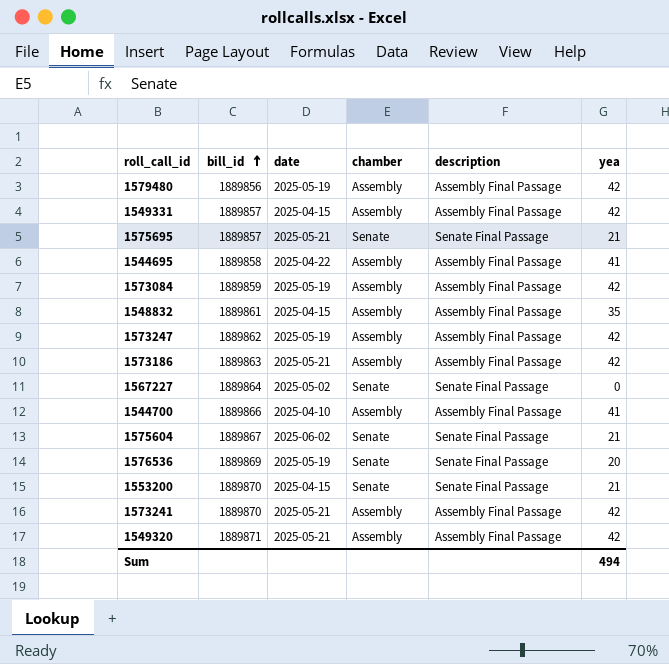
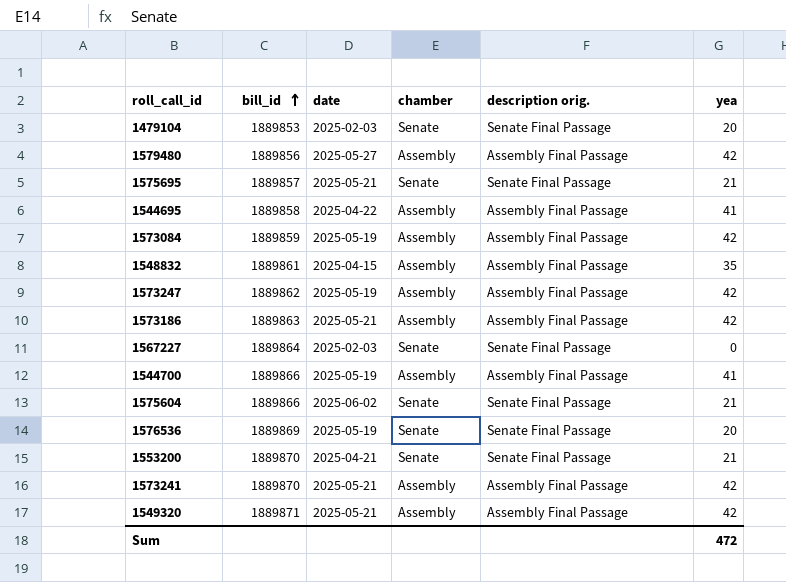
column name: description -> description orig.
row 1549331: 1889857 | 2025-04-15 | Assembly | Assembly Final Passage | 42 -> none
row 1479104: none -> 1889853 | 2025-02-03 | Senate | Senate Final Passage | 20
1579480 | date: 2025-05-19 -> 2025-05-27
1567227 | date: 2025-05-02 -> 2025-02-03
1544700 | date: 2025-04-10 -> 2025-05-19
1575604 | bill_id: 1889867 -> 1889866
1553200 | date: 2025-04-15 -> 2025-04-21
Sum | yea: 494 -> 472

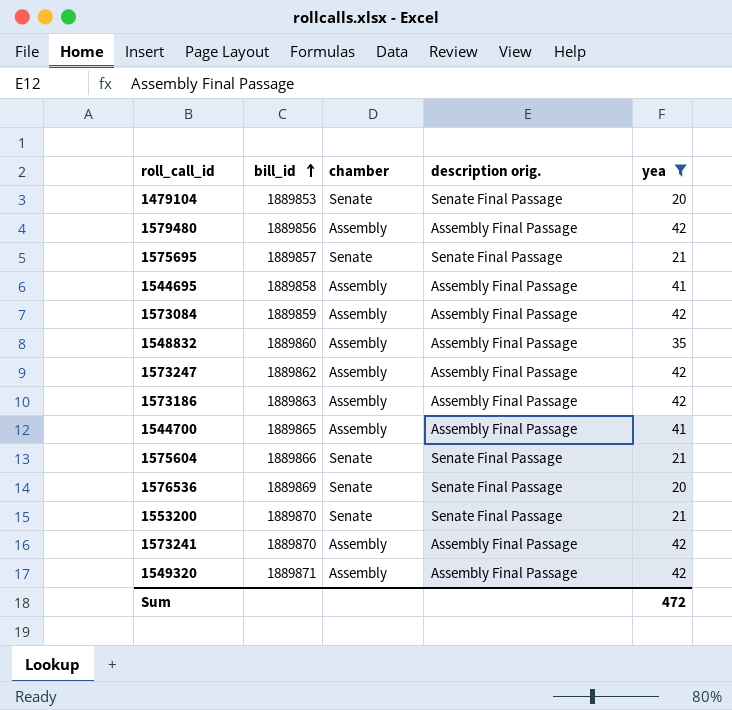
filter: none -> yea != 0
column date | position: 3 -> none
1548832 | bill_id: 1889861 -> 1889860
1544700 | bill_id: 1889866 -> 1889865

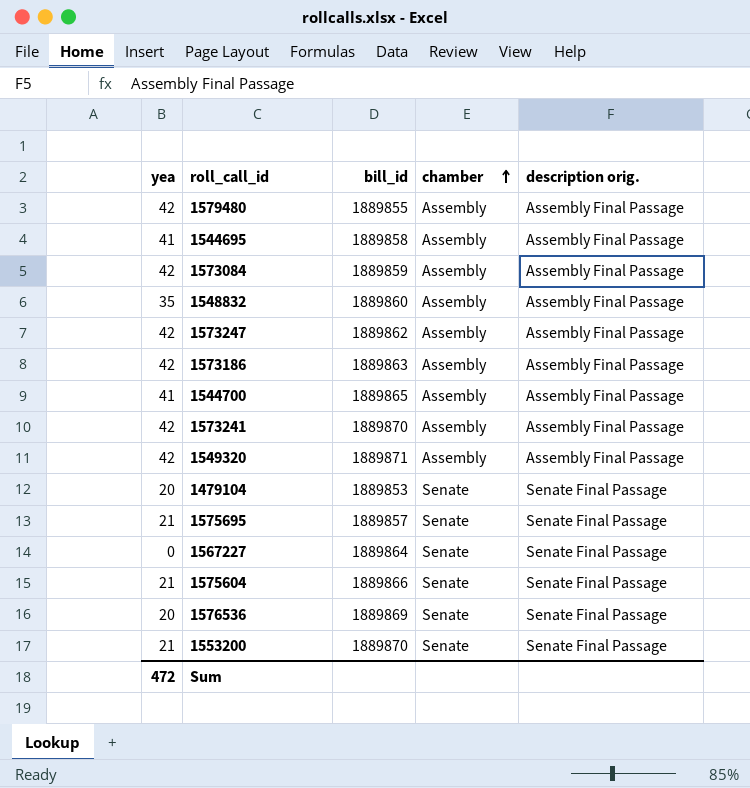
filter: yea != 0 -> none
row order: bill_id ascending -> chamber ascending
column yea | position: 5 -> 1
1579480 | bill_id: 1889856 -> 1889855

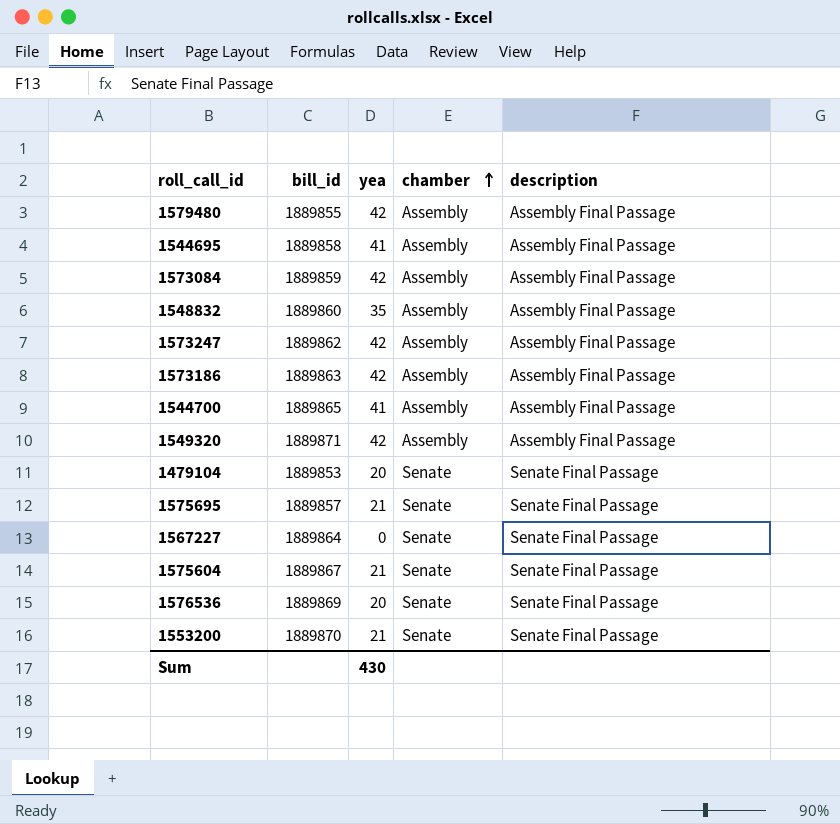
column yea | position: 1 -> 3
column name: description orig. -> description
row 1573241: 42 | 1889870 | Assembly | Assembly Final Passage -> none
1575604 | bill_id: 1889866 -> 1889867
Sum | yea: 472 -> 430

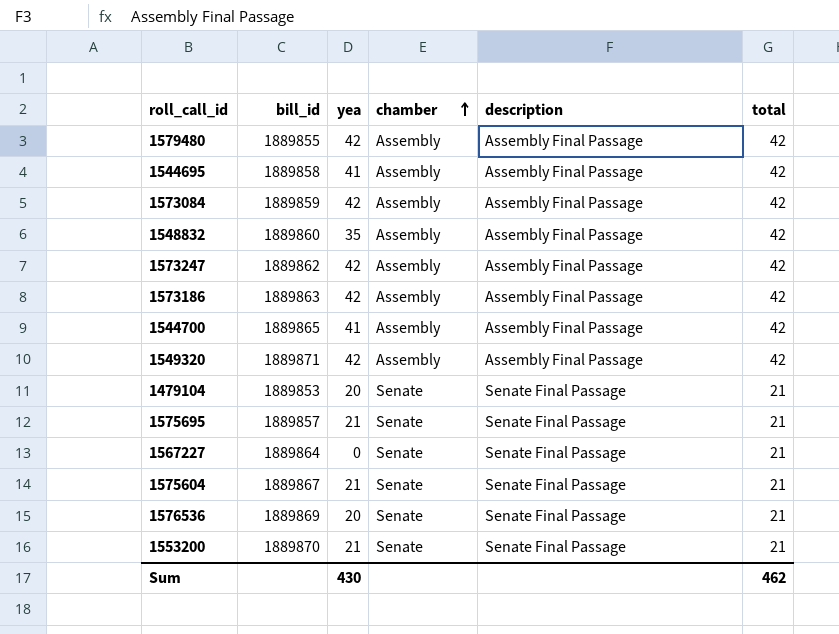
column total | position: none -> 6

